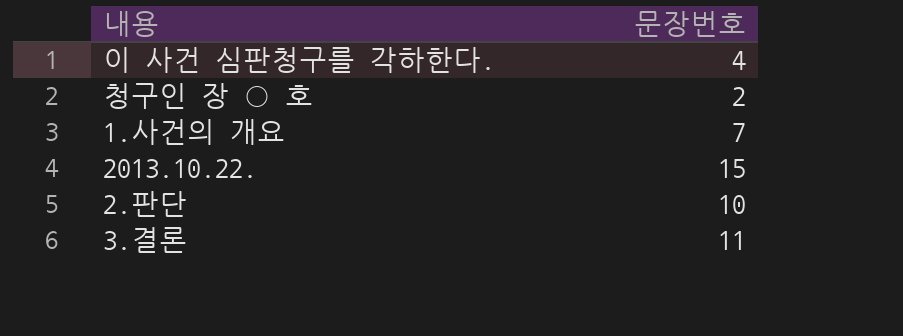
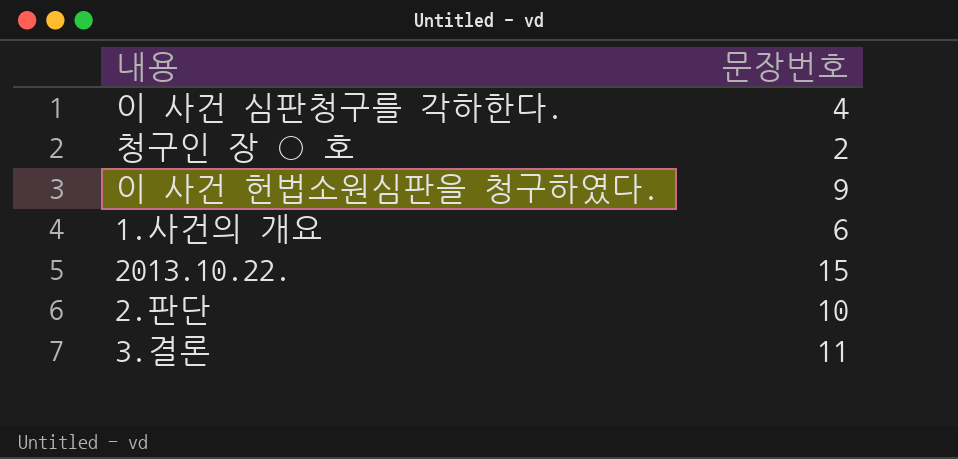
row 이 사건 헌법소원심판을 청구하였다.: none -> 9
1.사건의 개요 | 문장번호: 7 -> 6

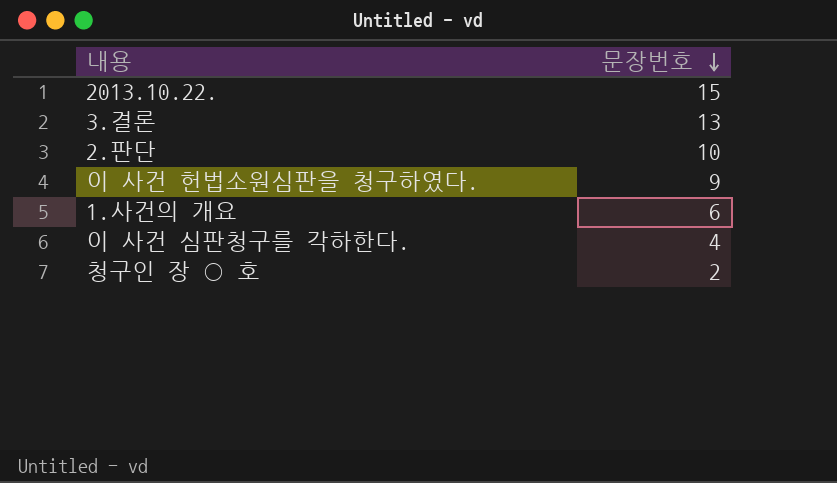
row order: none -> 문장번호 descending
3.결론 | 문장번호: 11 -> 13

